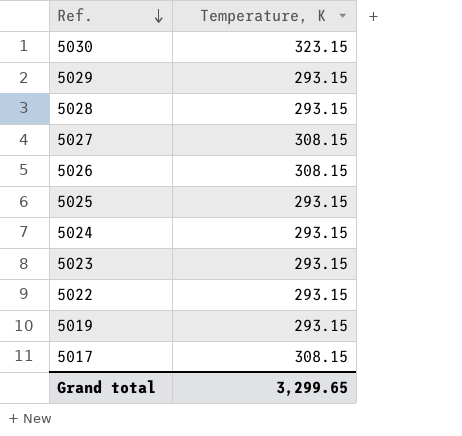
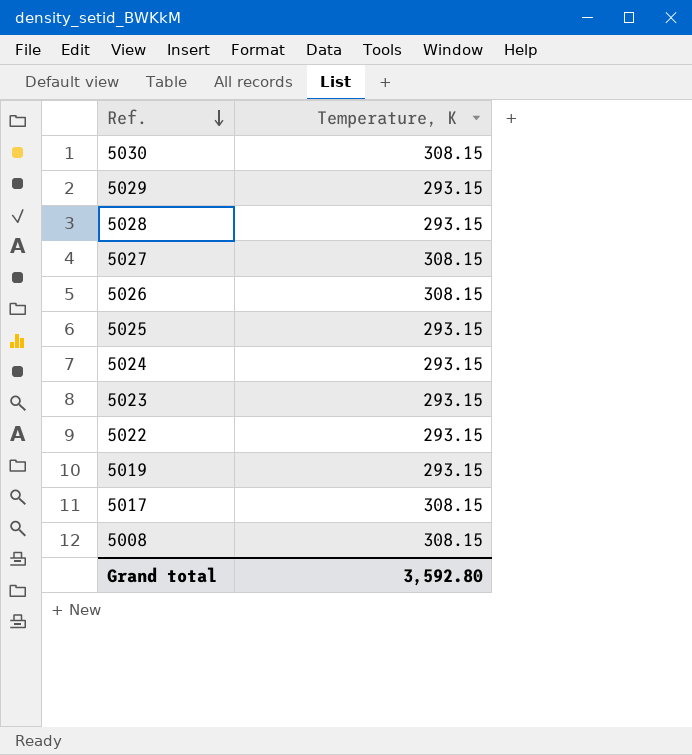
5030 | Temperature, K: 323.15 -> 308.15
row 5008: none -> 308.15
Grand total | Temperature, K: 3,299.65 -> 3,592.80

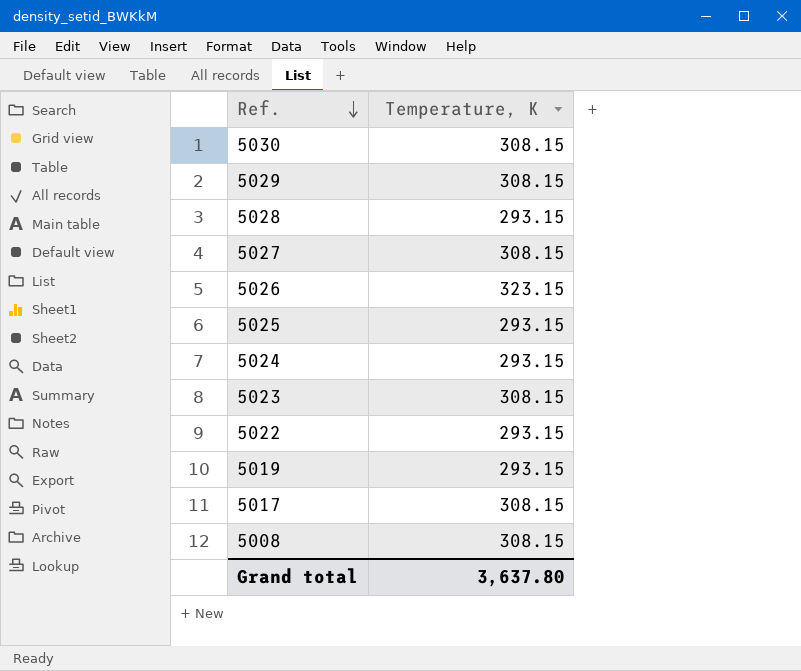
5029 | Temperature, K: 293.15 -> 308.15
5026 | Temperature, K: 308.15 -> 323.15
5023 | Temperature, K: 293.15 -> 308.15
Grand total | Temperature, K: 3,592.80 -> 3,637.80

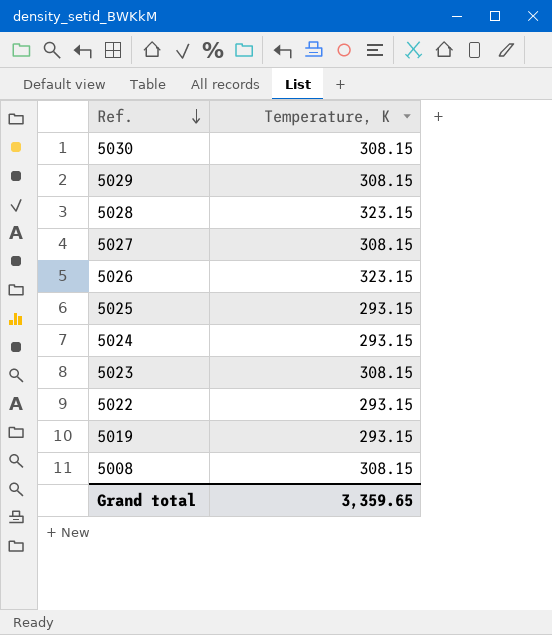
row 5017: 308.15 -> none
5028 | Temperature, K: 293.15 -> 323.15
Grand total | Temperature, K: 3,637.80 -> 3,359.65

